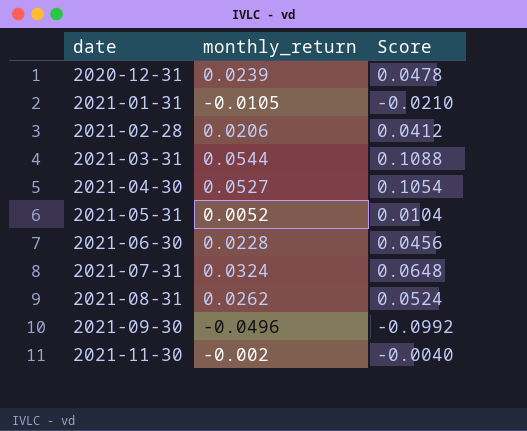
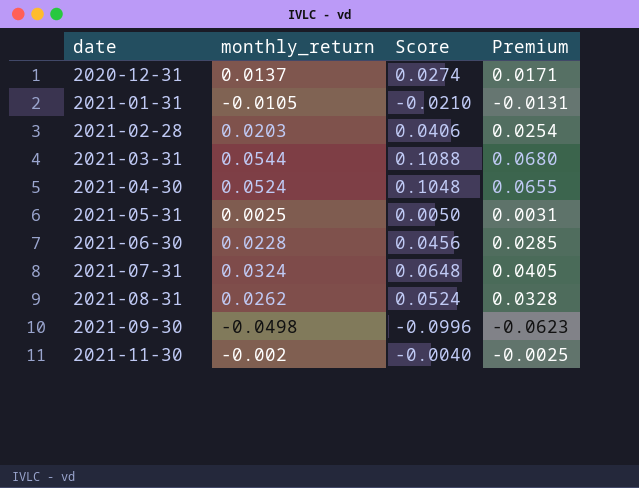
column Premium | formula: none -> [monthly_return] * 1.25
2020-12-31 | monthly_return: 0.0239 -> 0.0137
2020-12-31 | Score: 0.0478 -> 0.0274
2021-02-28 | monthly_return: 0.0206 -> 0.0203
2021-02-28 | Score: 0.0412 -> 0.0406
2021-04-30 | monthly_return: 0.0527 -> 0.0524
2021-04-30 | Score: 0.1054 -> 0.1048
2021-05-31 | monthly_return: 0.0052 -> 0.0025
2021-05-31 | Score: 0.0104 -> 0.0050
2021-09-30 | monthly_return: -0.0496 -> -0.0498
2021-09-30 | Score: -0.0992 -> -0.0996

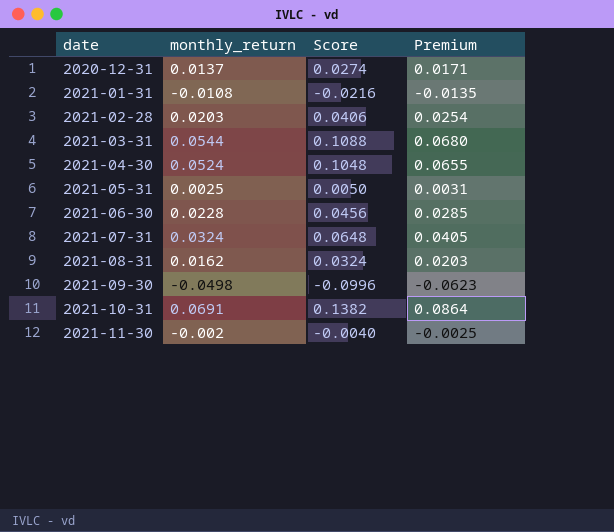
2021-01-31 | monthly_return: -0.0105 -> -0.0108
2021-01-31 | Score: -0.0210 -> -0.0216
2021-01-31 | Premium: -0.0131 -> -0.0135
2021-08-31 | monthly_return: 0.0262 -> 0.0162
2021-08-31 | Score: 0.0524 -> 0.0324
2021-08-31 | Premium: 0.0328 -> 0.0203
row 2021-10-31: none -> 0.0691 | 0.1382 | 0.0864

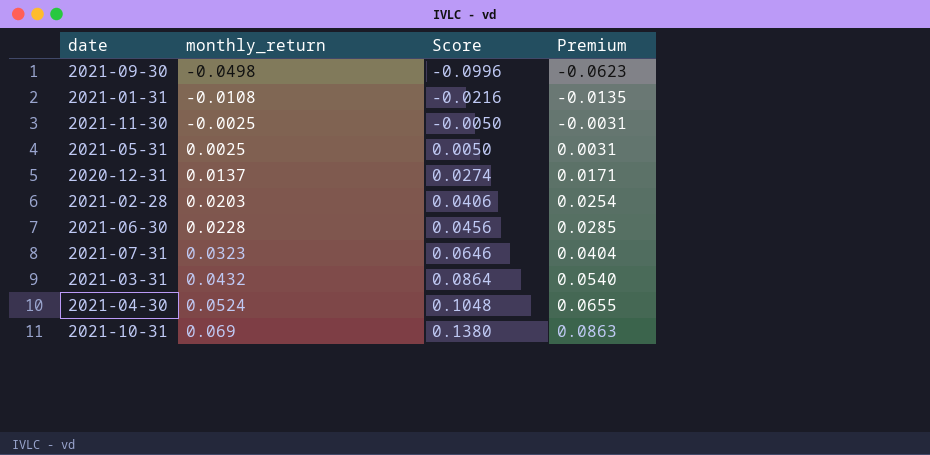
row order: date ascending -> monthly_return ascending
row 2021-08-31: 0.0162 | 0.0324 | 0.0203 -> none
2021-11-30 | monthly_return: -0.002 -> -0.0025
2021-11-30 | Score: -0.0040 -> -0.0050
2021-11-30 | Premium: -0.0025 -> -0.0031
2021-07-31 | monthly_return: 0.0324 -> 0.0323
2021-07-31 | Score: 0.0648 -> 0.0646
2021-07-31 | Premium: 0.0405 -> 0.0404
2021-03-31 | monthly_return: 0.0544 -> 0.0432
2021-03-31 | Score: 0.1088 -> 0.0864
2021-03-31 | Premium: 0.0680 -> 0.0540
2021-10-31 | monthly_return: 0.0691 -> 0.069
2021-10-31 | Score: 0.1382 -> 0.1380
2021-10-31 | Premium: 0.0864 -> 0.0863

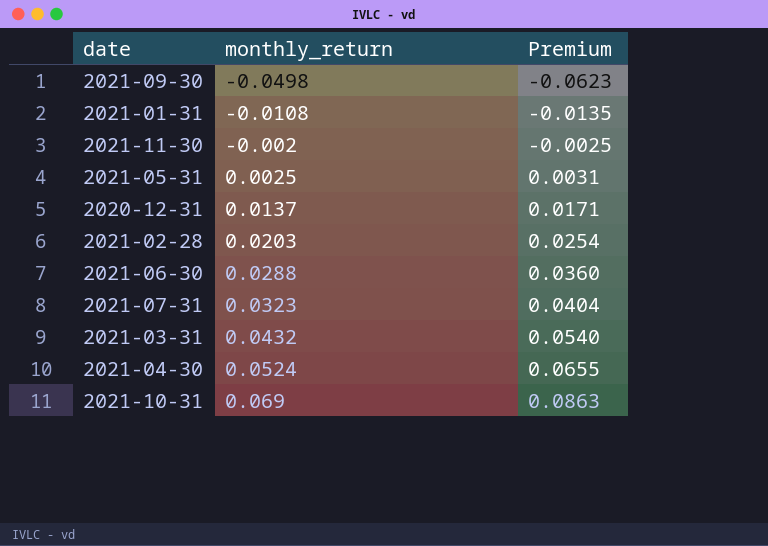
column Score | formula: [monthly_return] * 2 -> none
2021-11-30 | monthly_return: -0.0025 -> -0.002
2021-11-30 | Premium: -0.0031 -> -0.0025
2021-06-30 | monthly_return: 0.0228 -> 0.0288
2021-06-30 | Premium: 0.0285 -> 0.0360

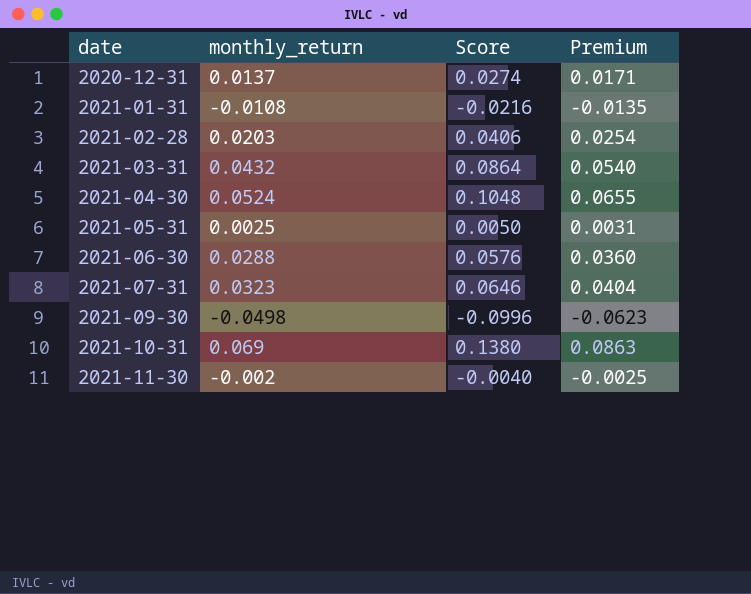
row order: monthly_return ascending -> date ascending
column Score | formula: none -> [monthly_return] * 2

